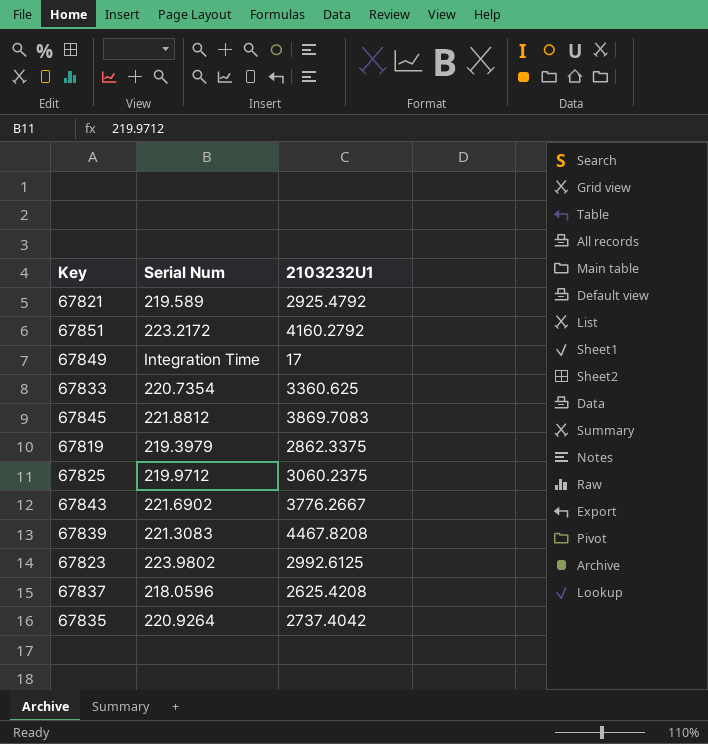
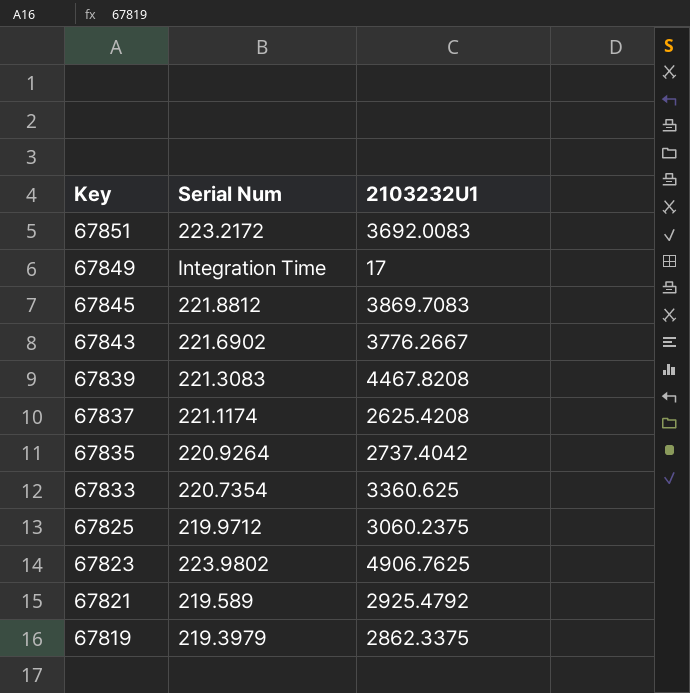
row order: none -> Key descending
67851 | 2103232U1: 4160.2792 -> 3692.0083
67837 | Serial Num: 218.0596 -> 221.1174
67823 | 2103232U1: 2992.6125 -> 4906.7625

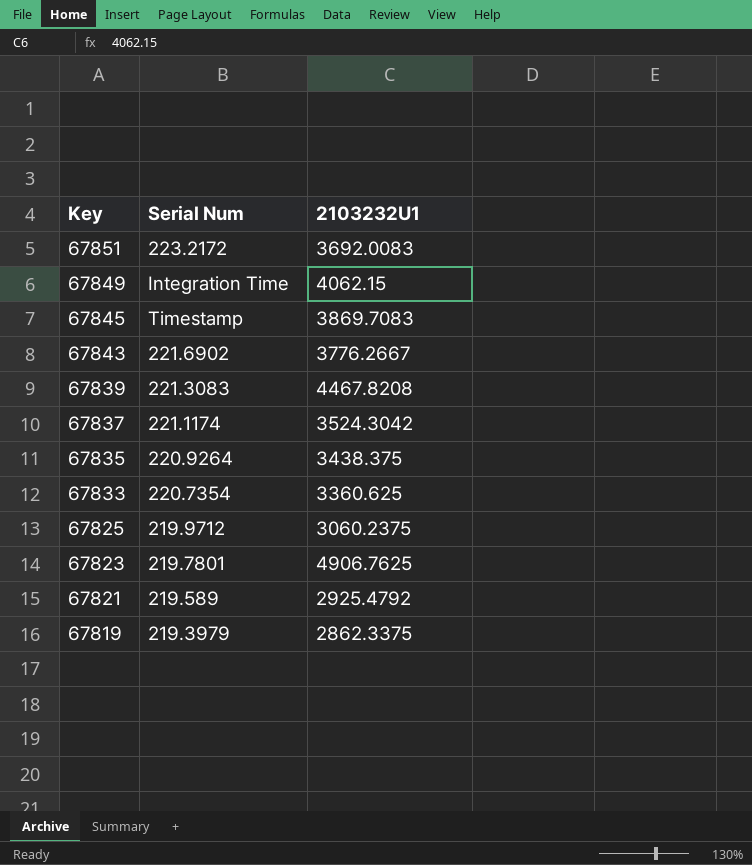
67849 | 2103232U1: 17 -> 4062.15
67845 | Serial Num: 221.8812 -> Timestamp
67837 | 2103232U1: 2625.4208 -> 3524.3042
67835 | 2103232U1: 2737.4042 -> 3438.375
67823 | Serial Num: 223.9802 -> 219.7801

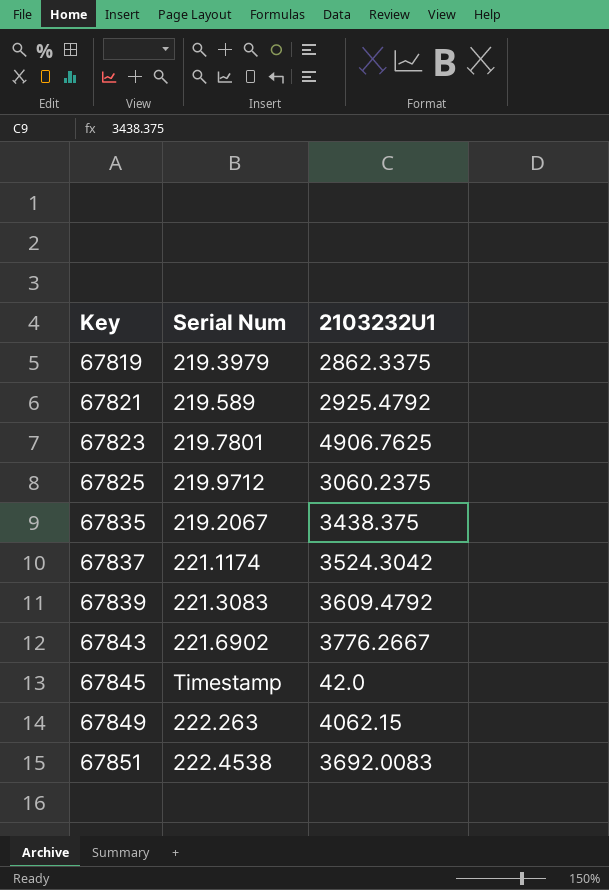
row order: Key descending -> Key ascending
row 67833: 220.7354 | 3360.625 -> none
67835 | Serial Num: 220.9264 -> 219.2067
67839 | 2103232U1: 4467.8208 -> 3609.4792
67845 | 2103232U1: 3869.7083 -> 42.0
67849 | Serial Num: Integration Time -> 222.263
67851 | Serial Num: 223.2172 -> 222.4538

